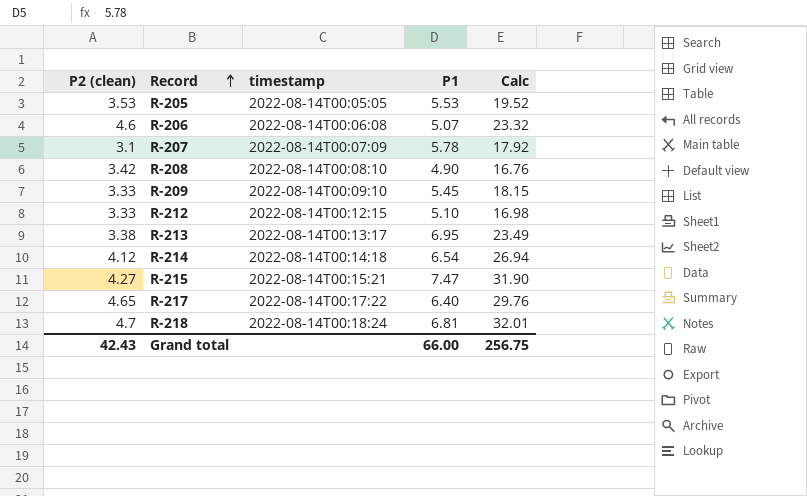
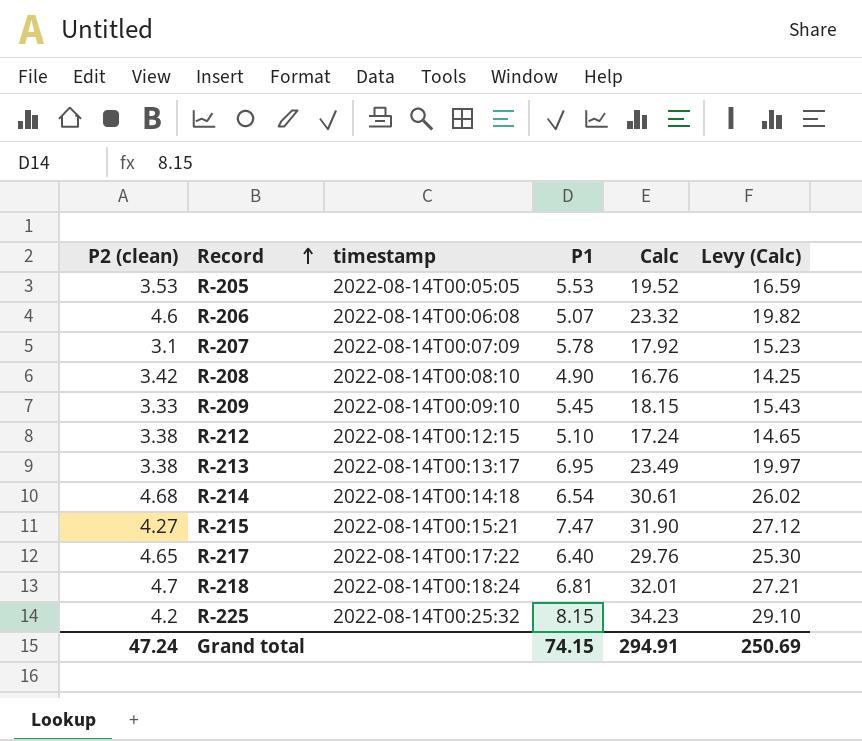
column Levy (Calc) | formula: none -> [Calc] * 0.85
R-212 | P2 (clean): 3.33 -> 3.38
R-212 | Calc: 16.98 -> 17.24
R-214 | P2 (clean): 4.12 -> 4.68
R-214 | Calc: 26.94 -> 30.61
row R-225: none -> 4.2 | 2022-08-14T00:25:32 | 8.15 | 34.23 | 29.10
Grand total | P2 (clean): 42.43 -> 47.24
Grand total | P1: 66.00 -> 74.15
Grand total | Calc: 256.75 -> 294.91

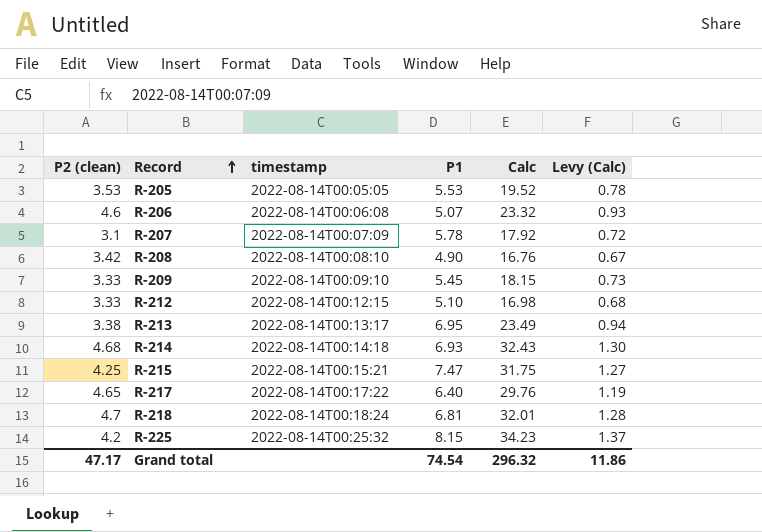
column Levy (Calc) | formula: [Calc] * 0.85 -> [Calc] * 0.04
R-212 | P2 (clean): 3.38 -> 3.33
R-212 | Calc: 17.24 -> 16.98
R-214 | P1: 6.54 -> 6.93
R-214 | Calc: 30.61 -> 32.43
R-215 | P2 (clean): 4.27 -> 4.25
R-215 | Calc: 31.90 -> 31.75
Grand total | P2 (clean): 47.24 -> 47.17
Grand total | P1: 74.15 -> 74.54
Grand total | Calc: 294.91 -> 296.32
Grand total | Levy (Calc): 250.69 -> 11.86

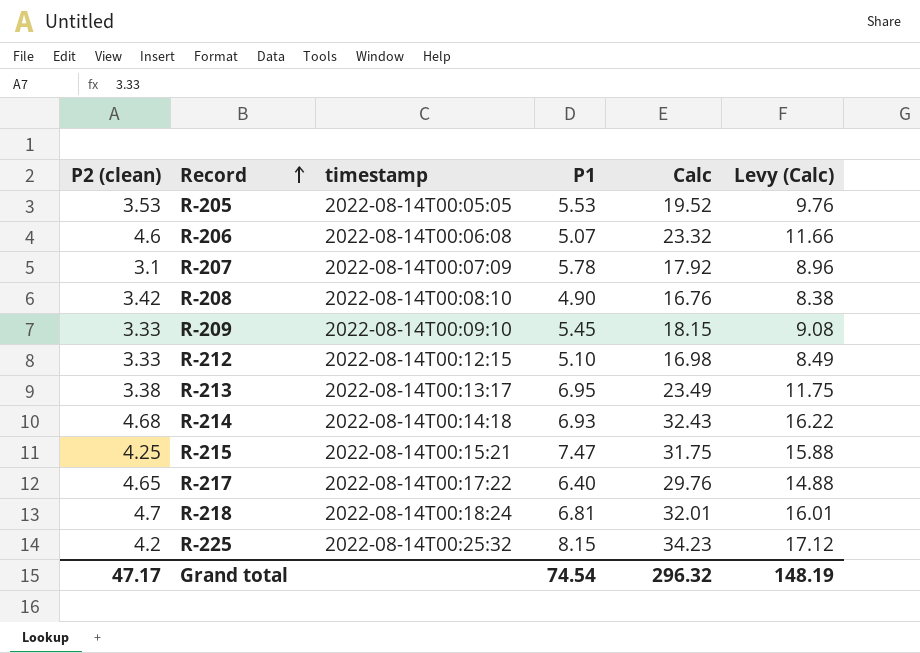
column Levy (Calc) | formula: [Calc] * 0.04 -> [Calc] * 0.5
Grand total | Levy (Calc): 11.86 -> 148.19

